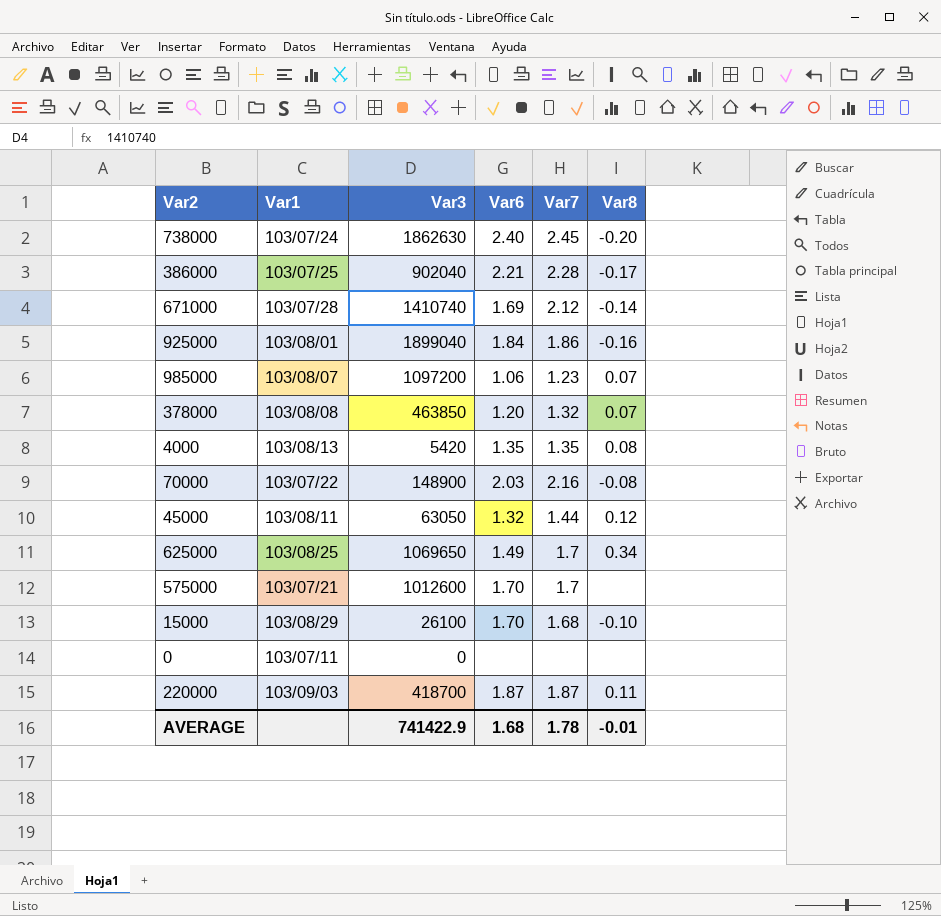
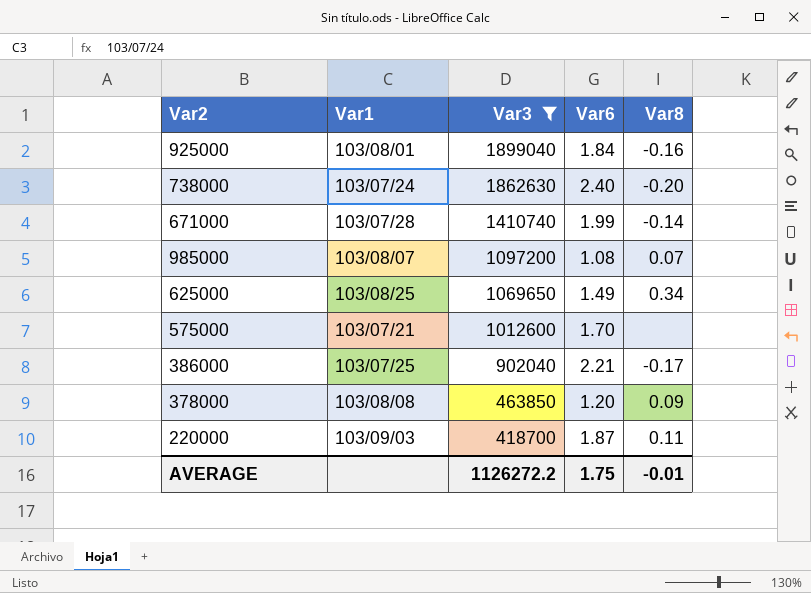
filter: none -> Var3 >= 418700
row order: none -> Var3 descending
column Var7 | position: 5 -> none
671000 | Var6: 1.69 -> 1.99
985000 | Var6: 1.06 -> 1.08
378000 | Var8: 0.07 -> 0.09
AVERAGE | Var3: 741422.9 -> 1126272.2
AVERAGE | Var6: 1.68 -> 1.75

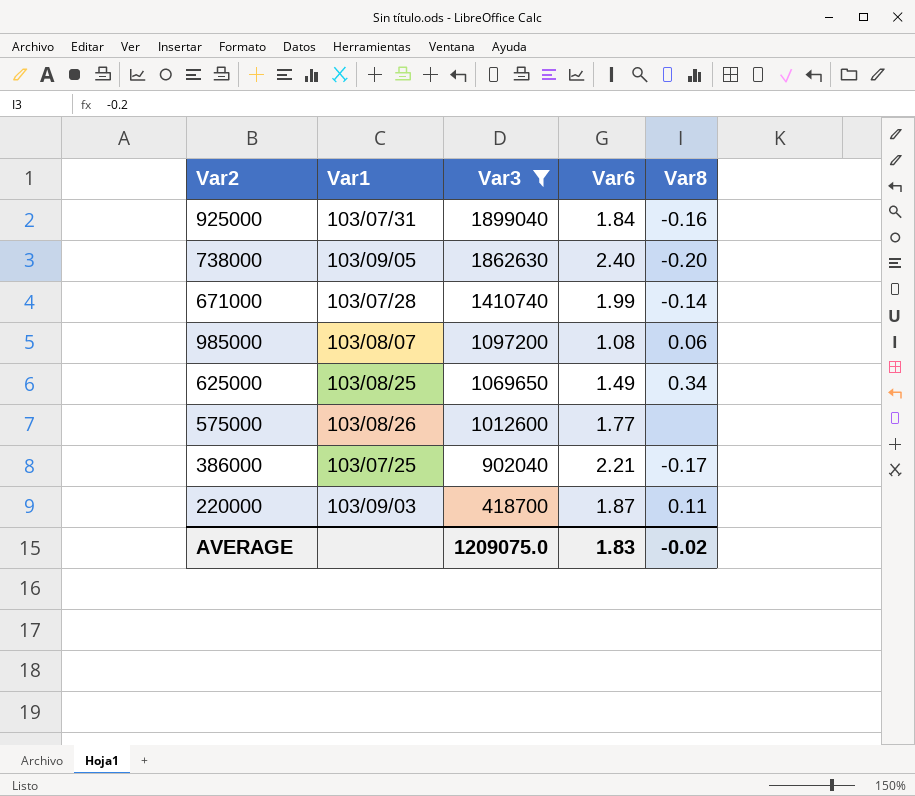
row 378000: 103/08/08 | 463850 | 1.20 | 0.09 -> none
925000 | Var1: 103/08/01 -> 103/07/31
738000 | Var1: 103/07/24 -> 103/09/05
985000 | Var8: 0.07 -> 0.06
575000 | Var1: 103/07/21 -> 103/08/26
575000 | Var6: 1.70 -> 1.77
AVERAGE | Var3: 1126272.2 -> 1209075.0
AVERAGE | Var6: 1.75 -> 1.83
AVERAGE | Var8: -0.01 -> -0.02

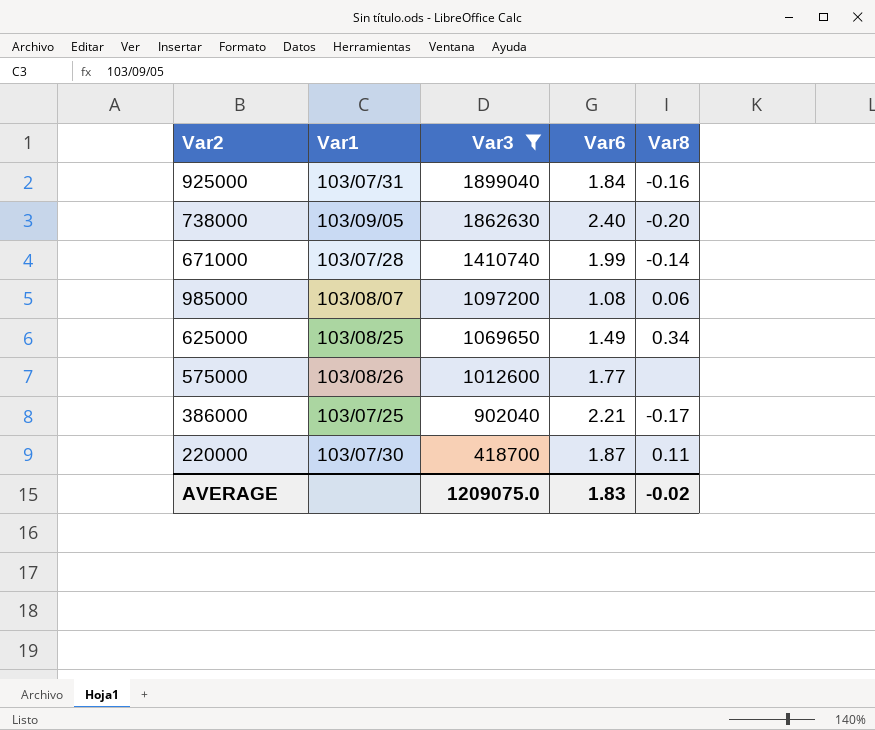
220000 | Var1: 103/09/03 -> 103/07/30

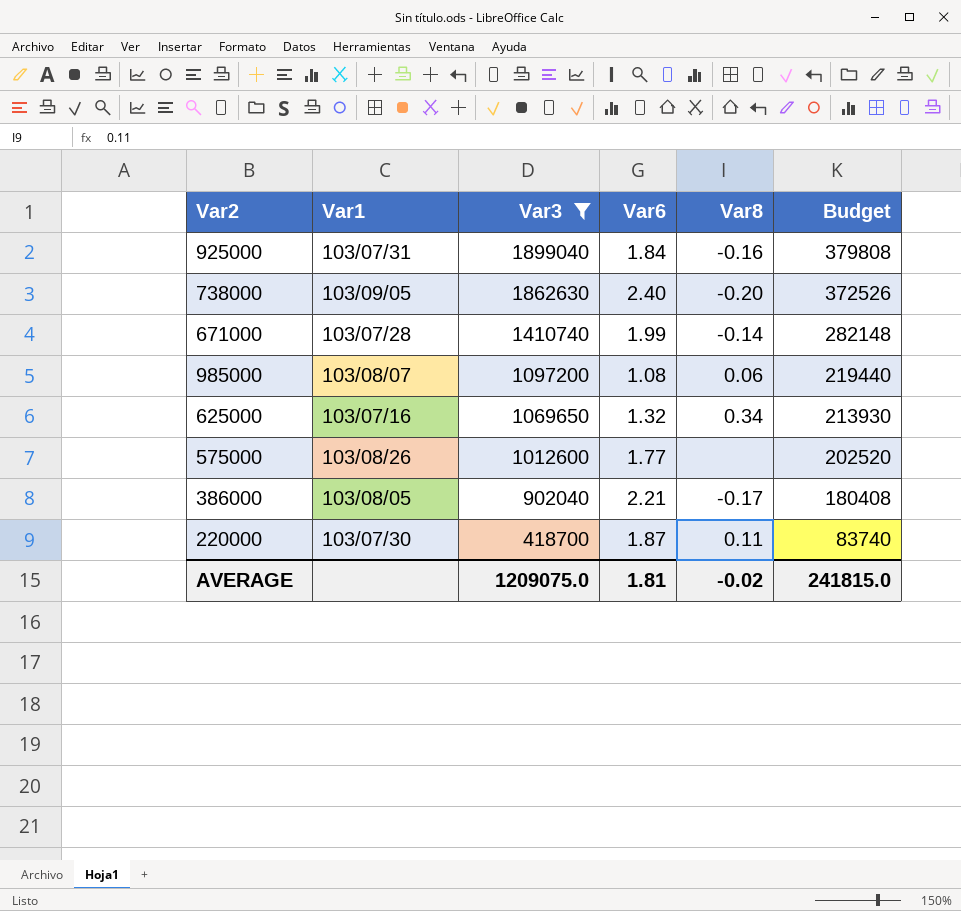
column Budget | formula: none -> [Var3] * 0.2
625000 | Var1: 103/08/25 -> 103/07/16
625000 | Var6: 1.49 -> 1.32
386000 | Var1: 103/07/25 -> 103/08/05
AVERAGE | Var6: 1.83 -> 1.81

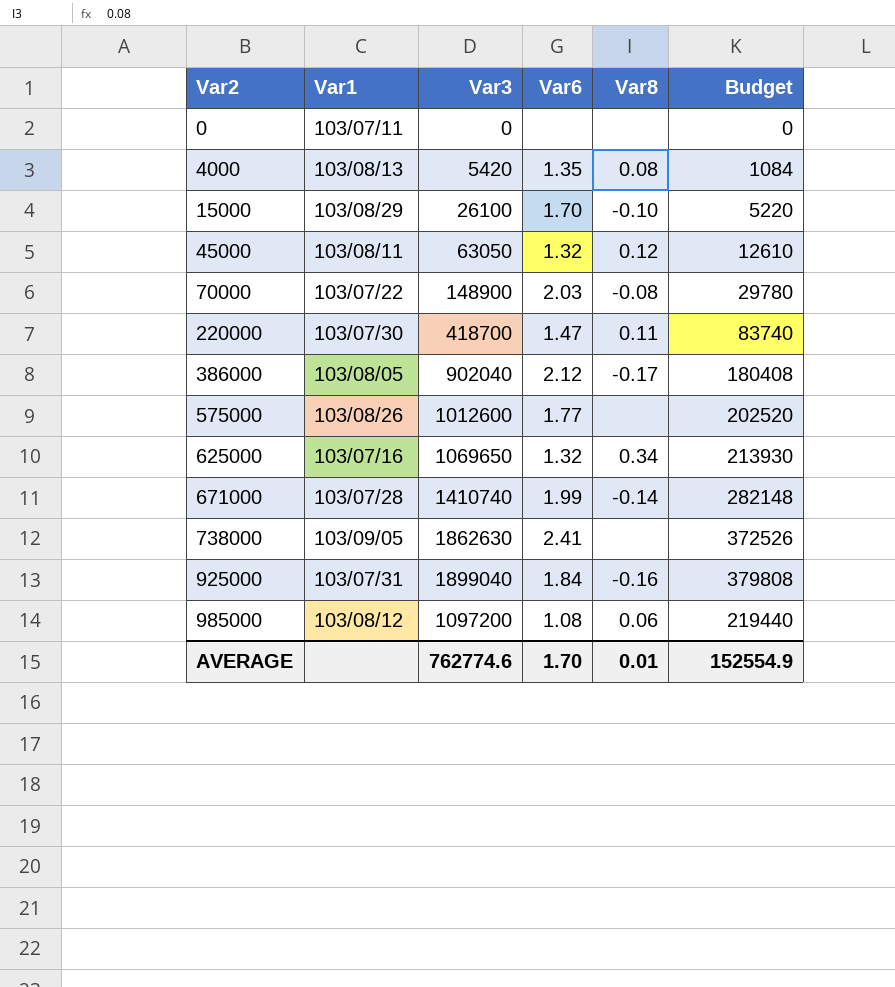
filter: Var3 >= 418700 -> none
row order: Var3 descending -> Var2 ascending
220000 | Var6: 1.87 -> 1.47
386000 | Var6: 2.21 -> 2.12
738000 | Var6: 2.40 -> 2.41
738000 | Var8: -0.20 -> none
985000 | Var1: 103/08/07 -> 103/08/12
AVERAGE | Var3: 1209075.0 -> 762774.6
AVERAGE | Var6: 1.81 -> 1.70
AVERAGE | Var8: -0.02 -> 0.01
AVERAGE | Budget: 241815.0 -> 152554.9

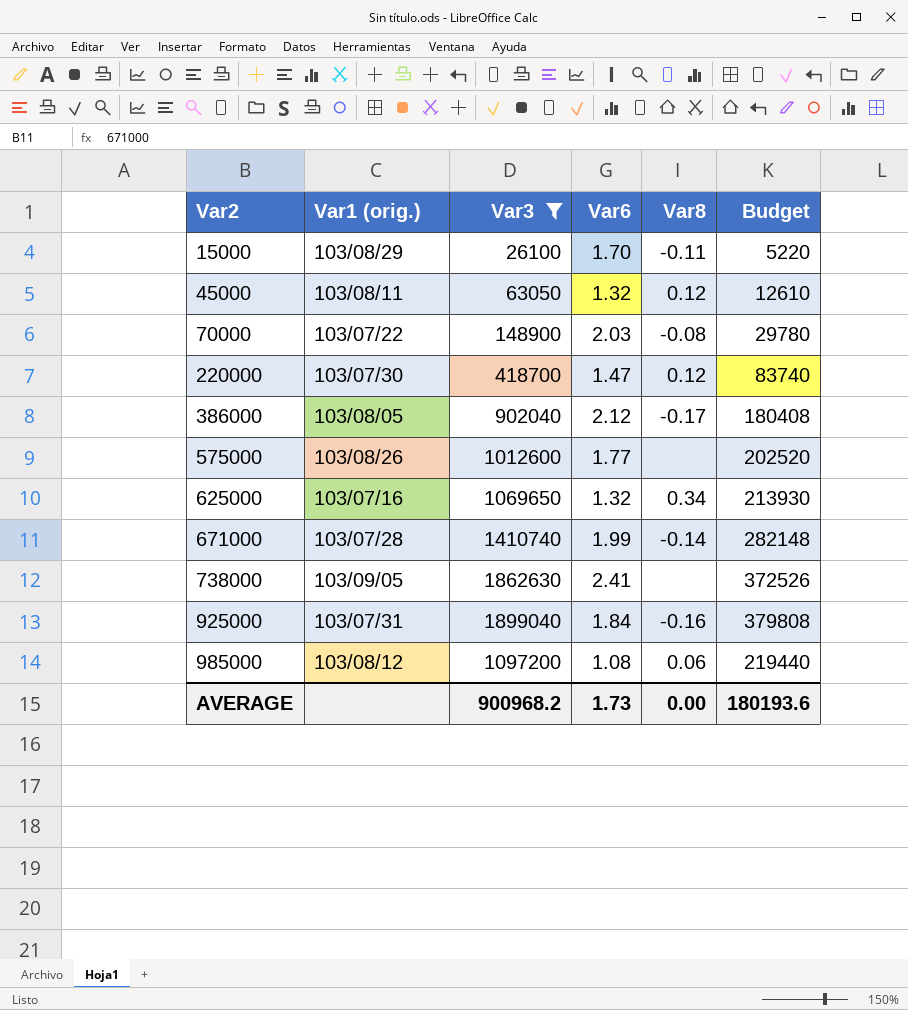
filter: none -> Var3 >= 26100
column name: Var1 -> Var1 (orig.)
15000 | Var8: -0.10 -> -0.11
220000 | Var8: 0.11 -> 0.12
AVERAGE | Var3: 762774.6 -> 900968.2
AVERAGE | Var6: 1.70 -> 1.73
AVERAGE | Var8: 0.01 -> 0.00
AVERAGE | Budget: 152554.9 -> 180193.6

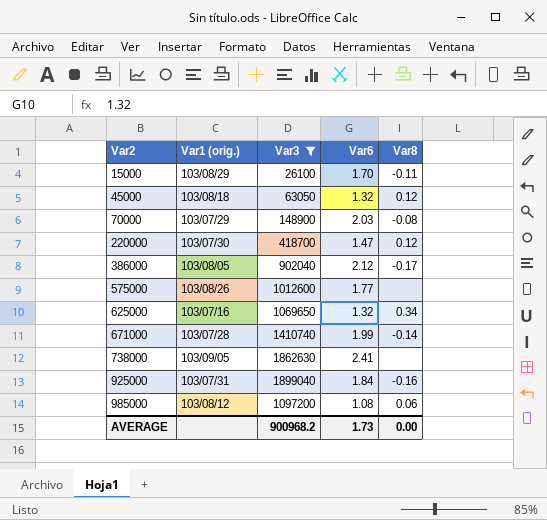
column Budget | formula: [Var3] * 0.2 -> none
45000 | Var1 (orig.): 103/08/11 -> 103/08/18
70000 | Var1 (orig.): 103/07/22 -> 103/07/29

